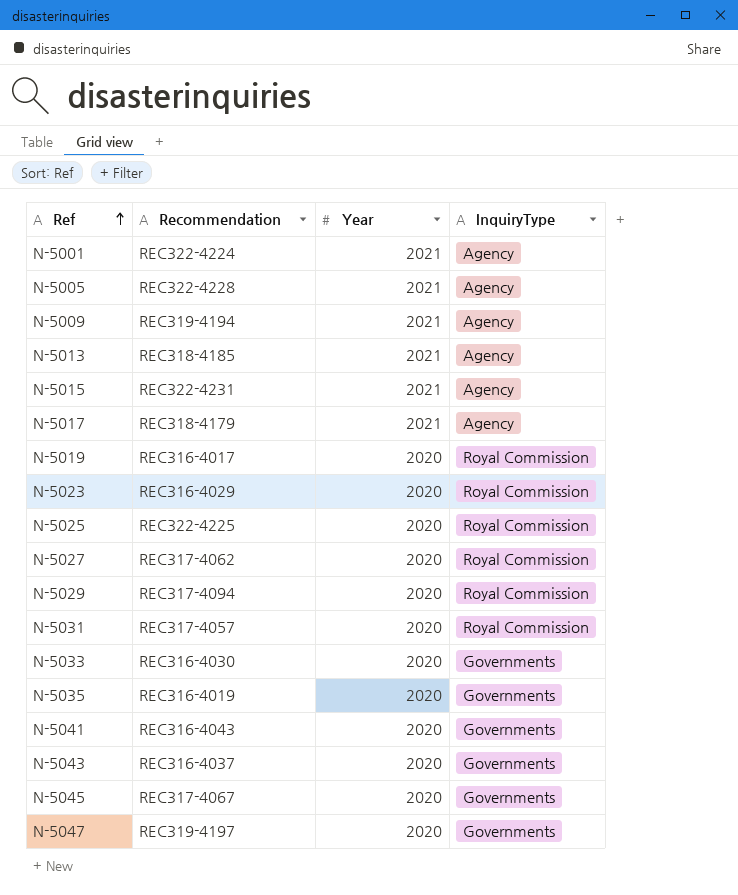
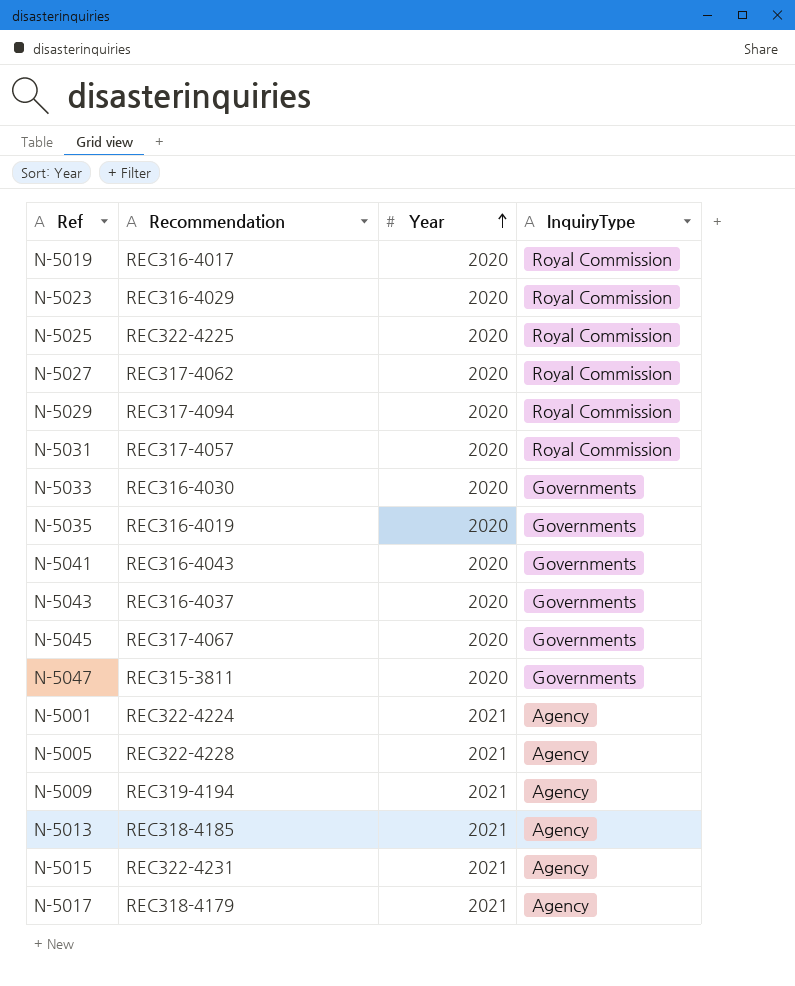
row order: Ref ascending -> Year ascending
N-5047 | Recommendation: REC319-4197 -> REC315-3811

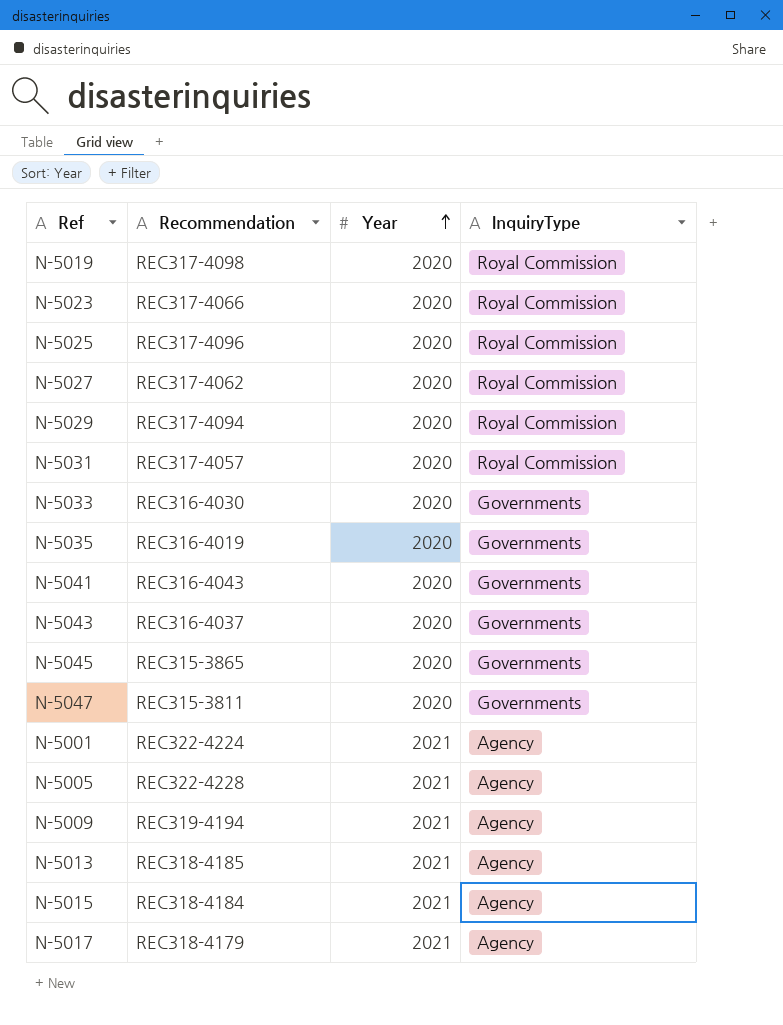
N-5019 | Recommendation: REC316-4017 -> REC317-4098
N-5023 | Recommendation: REC316-4029 -> REC317-4066
N-5025 | Recommendation: REC322-4225 -> REC317-4096
N-5045 | Recommendation: REC317-4067 -> REC315-3865
N-5015 | Recommendation: REC322-4231 -> REC318-4184

